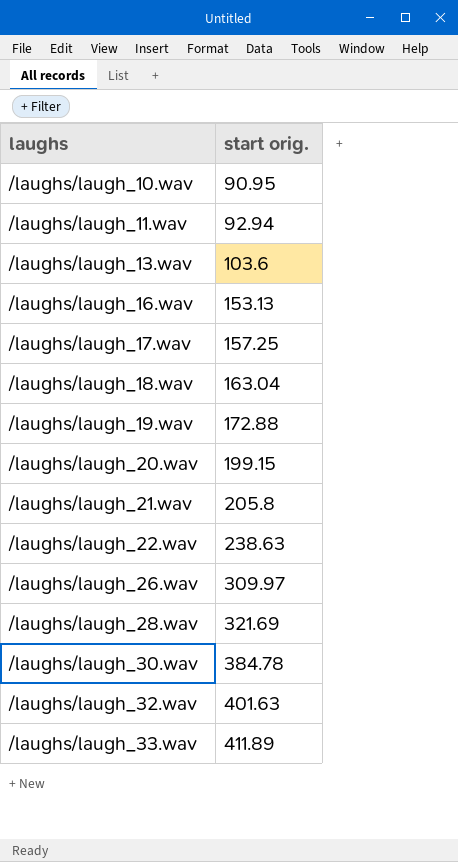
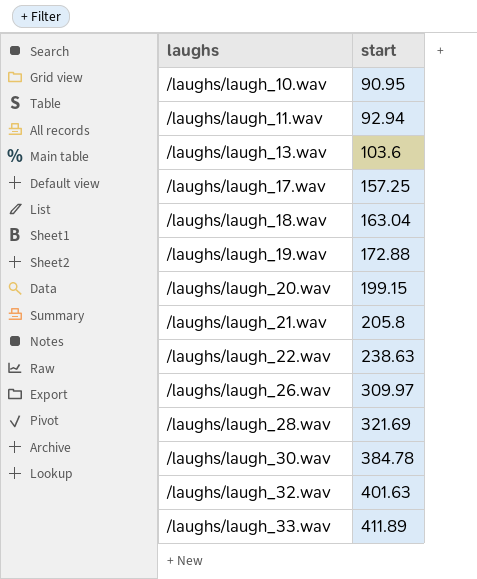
column name: start orig. -> start
row /laughs/laugh_16.wav: 153.13 -> none

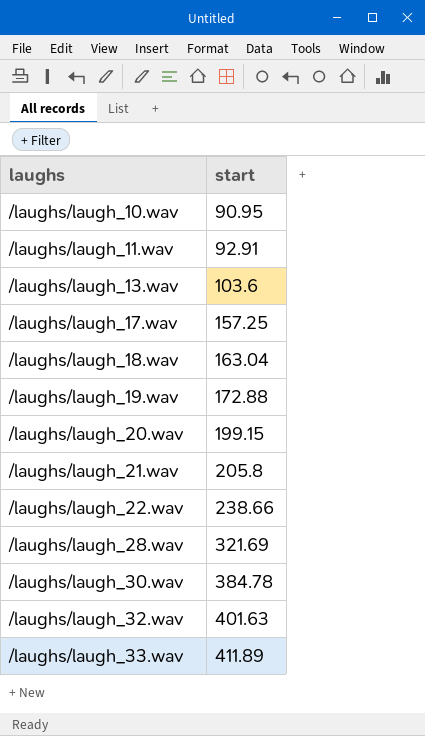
row /laughs/laugh_26.wav: 309.97 -> none
/laughs/laugh_11.wav | start: 92.94 -> 92.91
/laughs/laugh_22.wav | start: 238.63 -> 238.66

